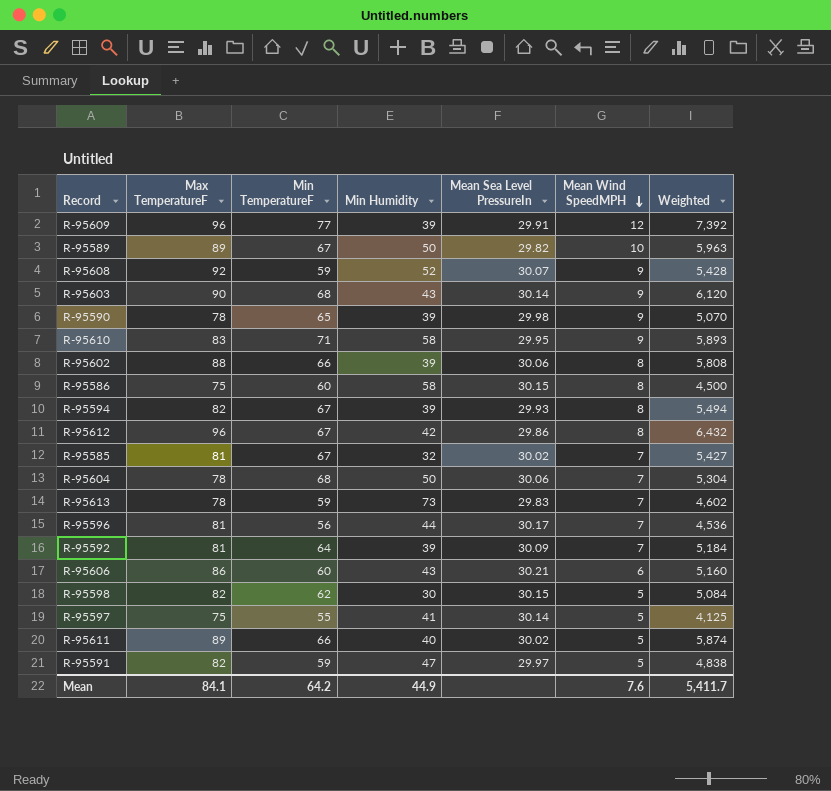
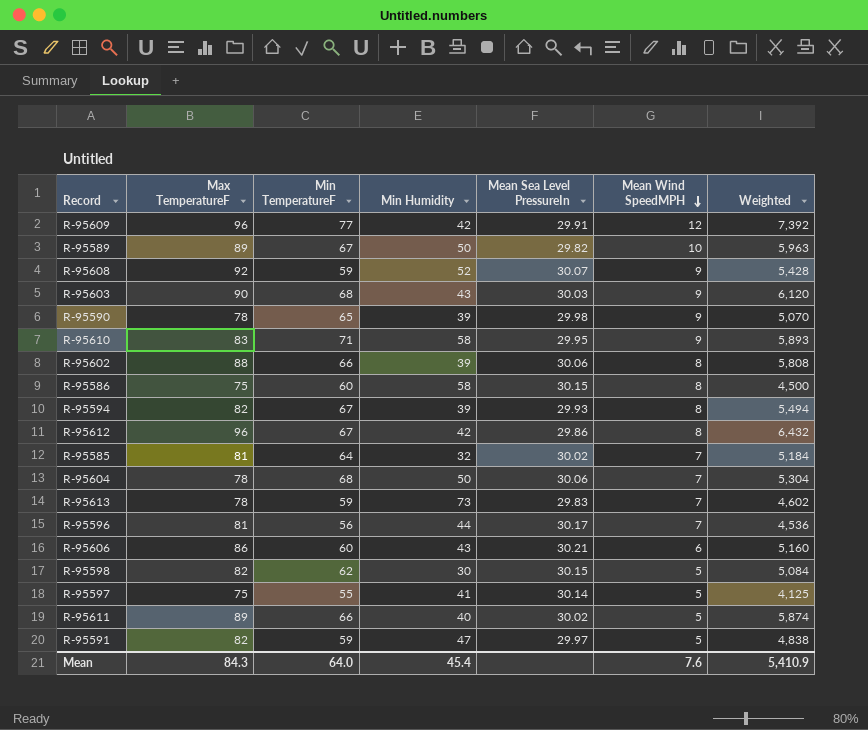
row R-95592: 81 | 64 | 39 | 30.09 | 7 | 5,184 -> none
R-95609 | Min Humidity: 39 -> 42
R-95603 | Mean Sea Level PressureIn: 30.14 -> 30.03
R-95585 | Min TemperatureF: 67 -> 64
R-95585 | Weighted: 5,427 -> 5,184
Mean | Max TemperatureF: 84.1 -> 84.3
Mean | Min TemperatureF: 64.2 -> 64.0
Mean | Min Humidity: 44.9 -> 45.4
Mean | Weighted: 5,411.7 -> 5,410.9

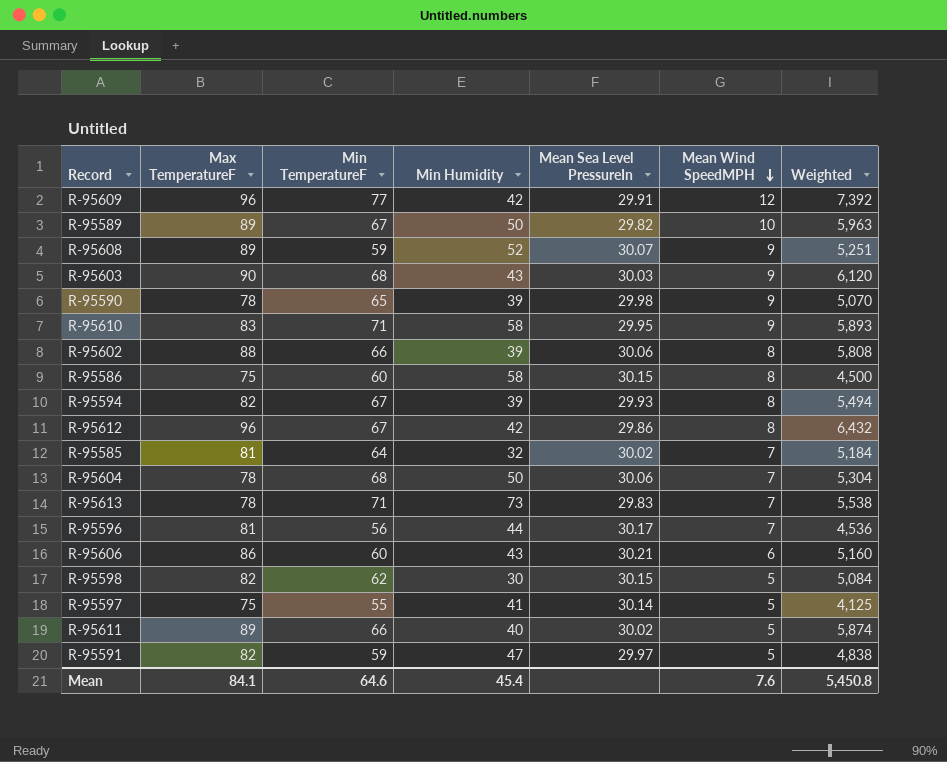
R-95608 | Max TemperatureF: 92 -> 89
R-95608 | Weighted: 5,428 -> 5,251
R-95613 | Min TemperatureF: 59 -> 71
R-95613 | Weighted: 4,602 -> 5,538
Mean | Max TemperatureF: 84.3 -> 84.1
Mean | Min TemperatureF: 64.0 -> 64.6
Mean | Weighted: 5,410.9 -> 5,450.8

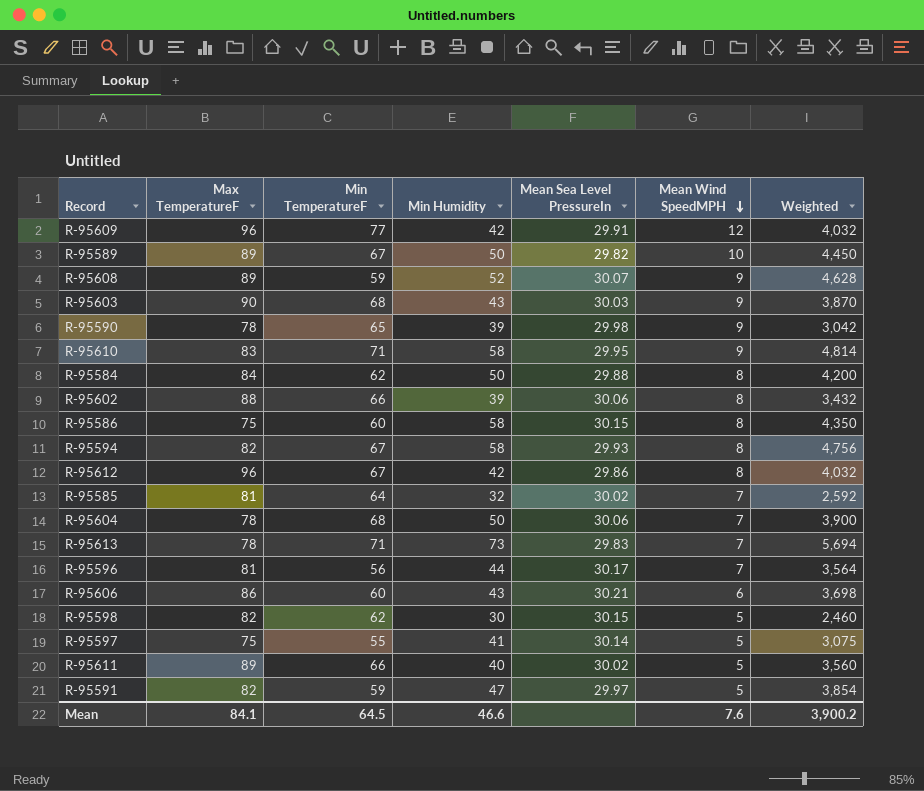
column Weighted | formula: [Max TemperatureF] * [Min TemperatureF] -> [Max TemperatureF] * [Min Humidity]
row R-95584: none -> 84 | 62 | 50 | 29.88 | 8 | 4,200
R-95594 | Min Humidity: 39 -> 58
Mean | Min TemperatureF: 64.6 -> 64.5
Mean | Min Humidity: 45.4 -> 46.6
Mean | Weighted: 5,450.8 -> 3,900.2

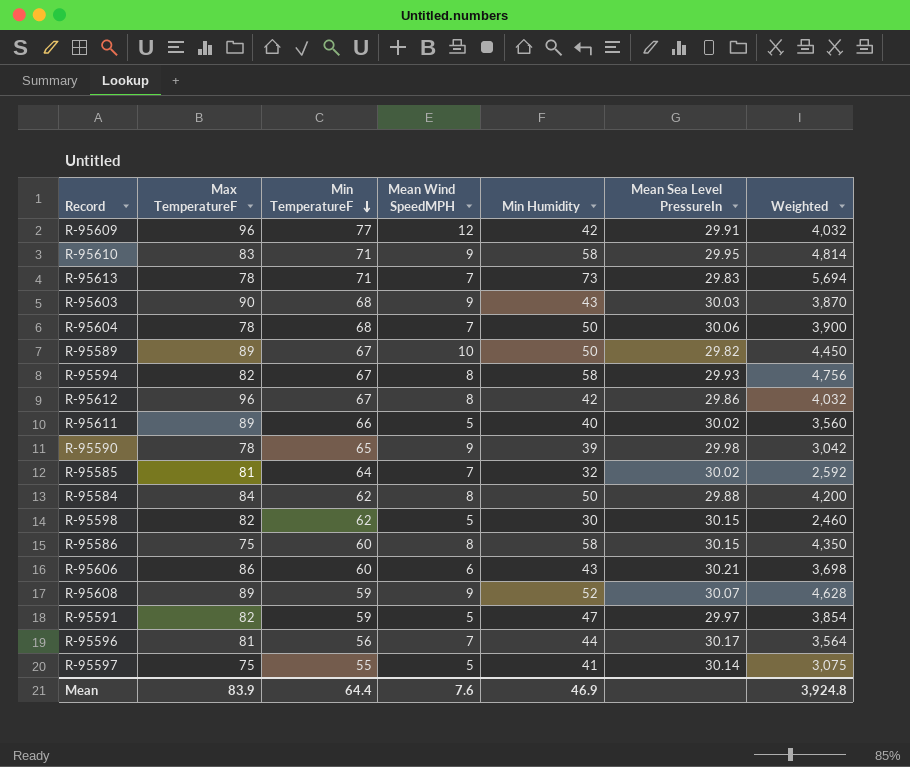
row order: Mean Wind SpeedMPH descending -> Min TemperatureF descending
column Mean Wind SpeedMPH | position: 6 -> 4
row R-95602: 88 | 66 | 39 | 30.06 | 8 | 3,432 -> none
Mean | Max TemperatureF: 84.1 -> 83.9
Mean | Min TemperatureF: 64.5 -> 64.4
Mean | Min Humidity: 46.6 -> 46.9
Mean | Weighted: 3,900.2 -> 3,924.8

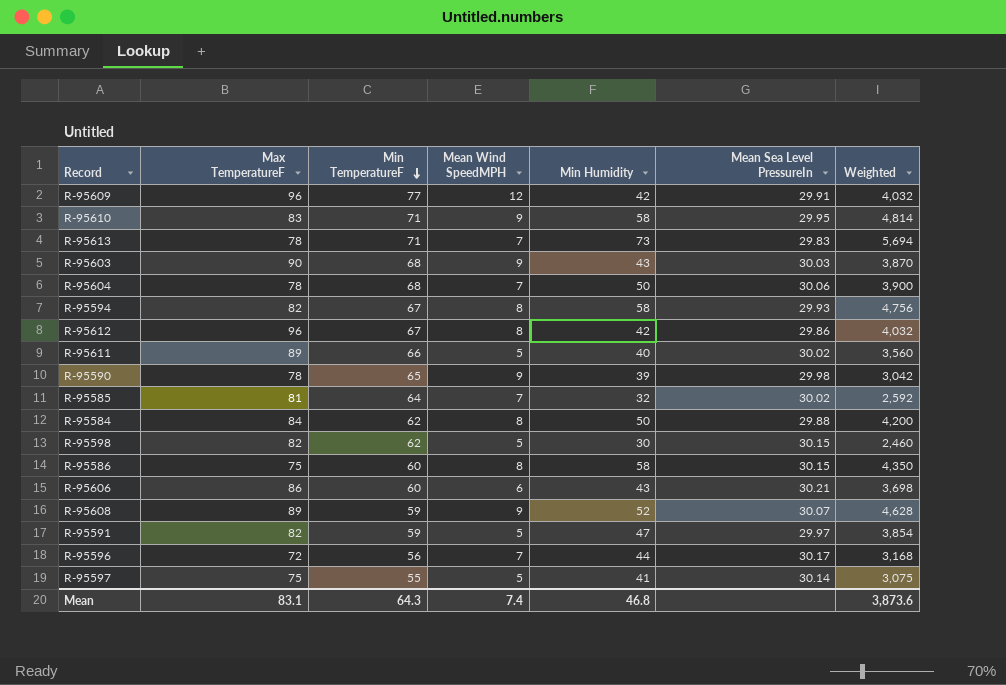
row R-95589: 89 | 67 | 10 | 50 | 29.82 | 4,450 -> none
R-95596 | Max TemperatureF: 81 -> 72
R-95596 | Weighted: 3,564 -> 3,168
Mean | Max TemperatureF: 83.9 -> 83.1
Mean | Min TemperatureF: 64.4 -> 64.3
Mean | Mean Wind SpeedMPH: 7.6 -> 7.4
Mean | Min Humidity: 46.9 -> 46.8
Mean | Weighted: 3,924.8 -> 3,873.6

